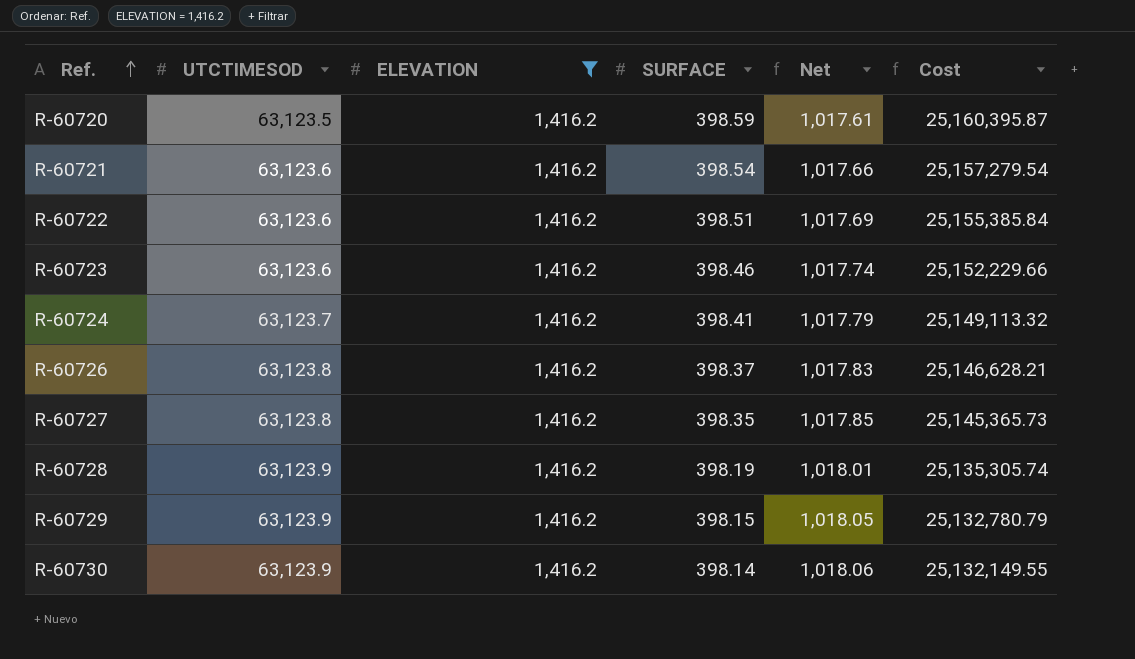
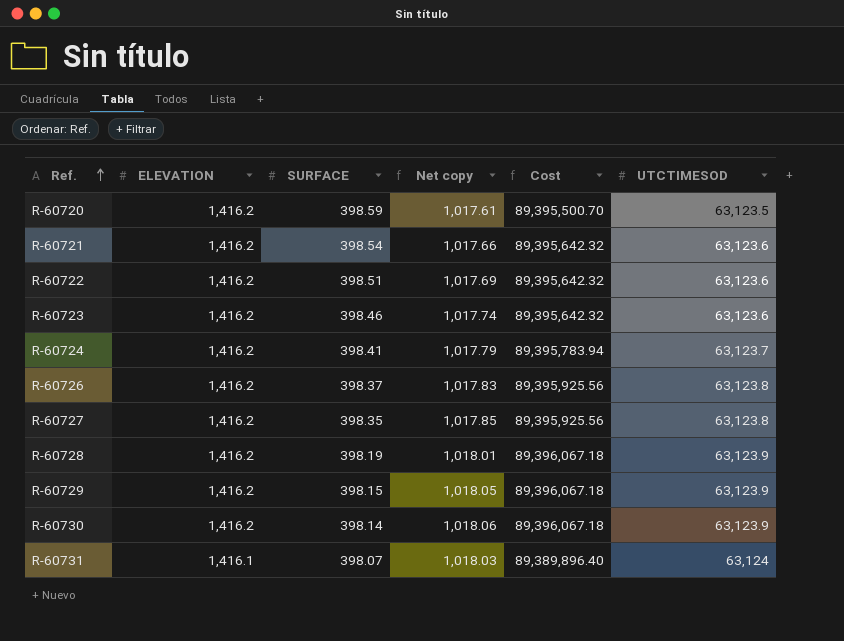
filter: ELEVATION = 1,416.2 -> none
column name: Net -> Net copy
column Cost | formula: [UTCTIMESOD] * [SURFACE] -> [ELEVATION] * [UTCTIMESOD]
column UTCTIMESOD | position: 2 -> 6

